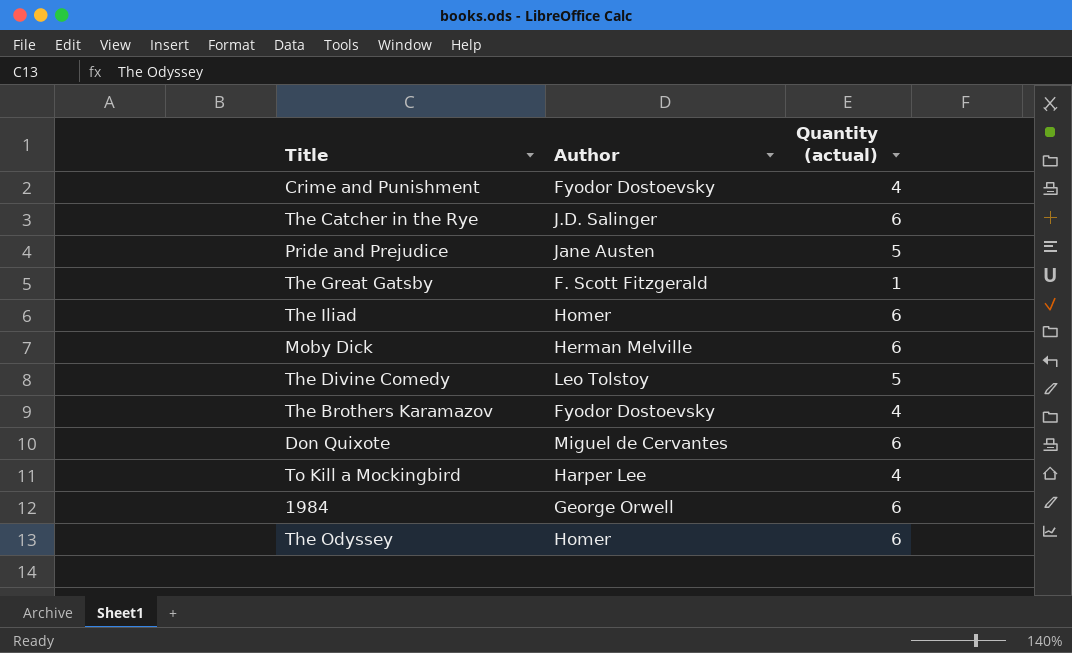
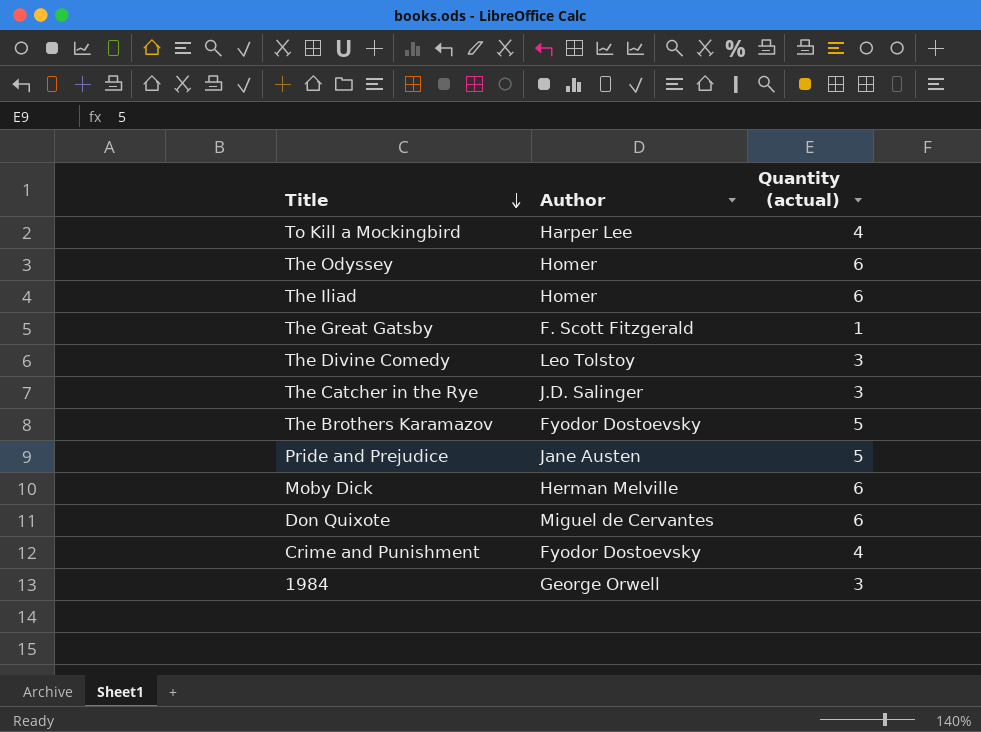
row order: none -> Title descending
The Divine Comedy | Quantity (actual): 5 -> 3
The Catcher in the Rye | Quantity (actual): 6 -> 3
The Brothers Karamazov | Quantity (actual): 4 -> 5
1984 | Quantity (actual): 6 -> 3

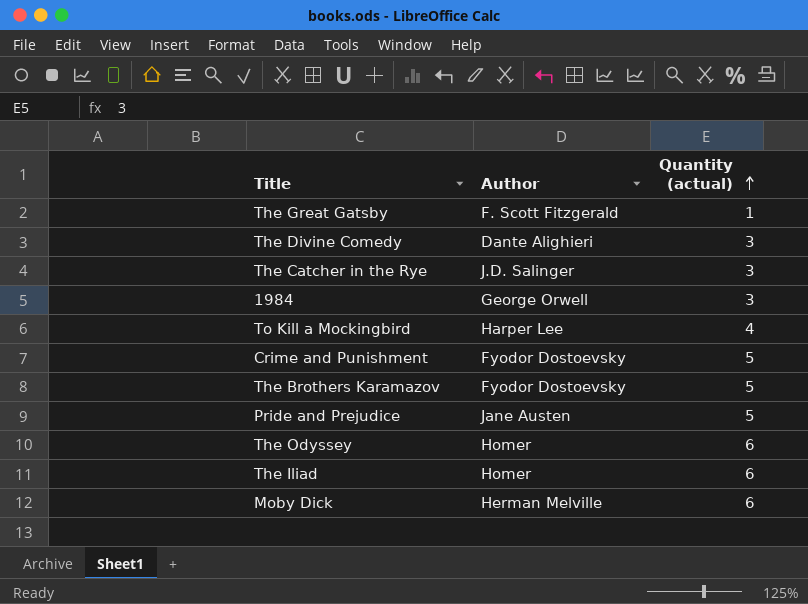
row order: Title descending -> Quantity (actual) ascending
row Don Quixote: Miguel de Cervantes | 6 -> none
The Divine Comedy | Author: Leo Tolstoy -> Dante Alighieri
Crime and Punishment | Quantity (actual): 4 -> 5

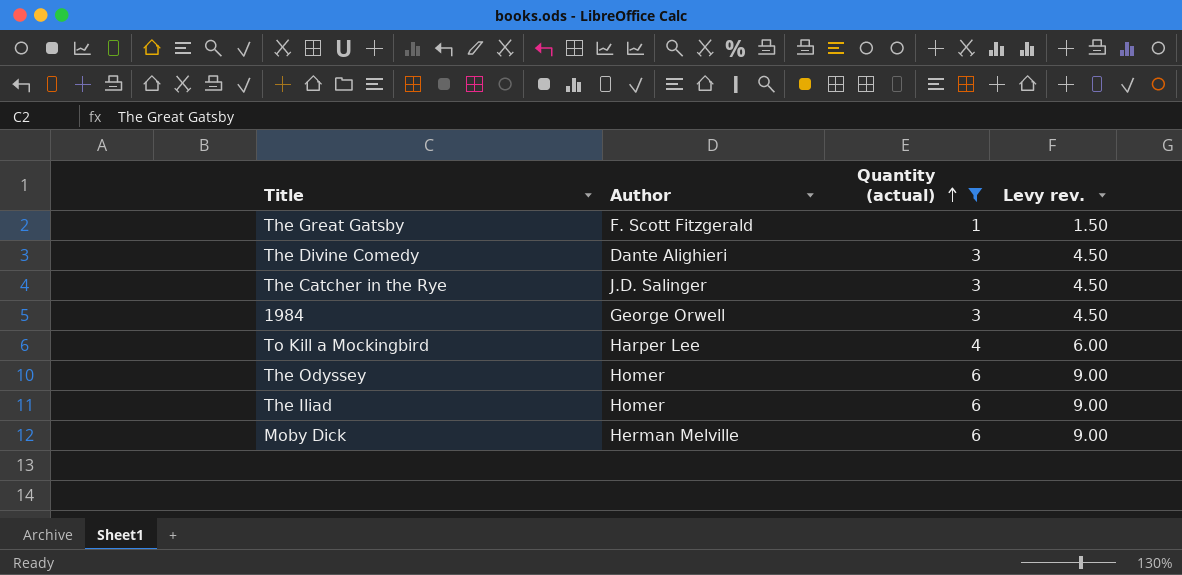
filter: none -> Quantity (actual) != 5
column Levy rev. | formula: none -> [Quantity (actual)] * 1.5

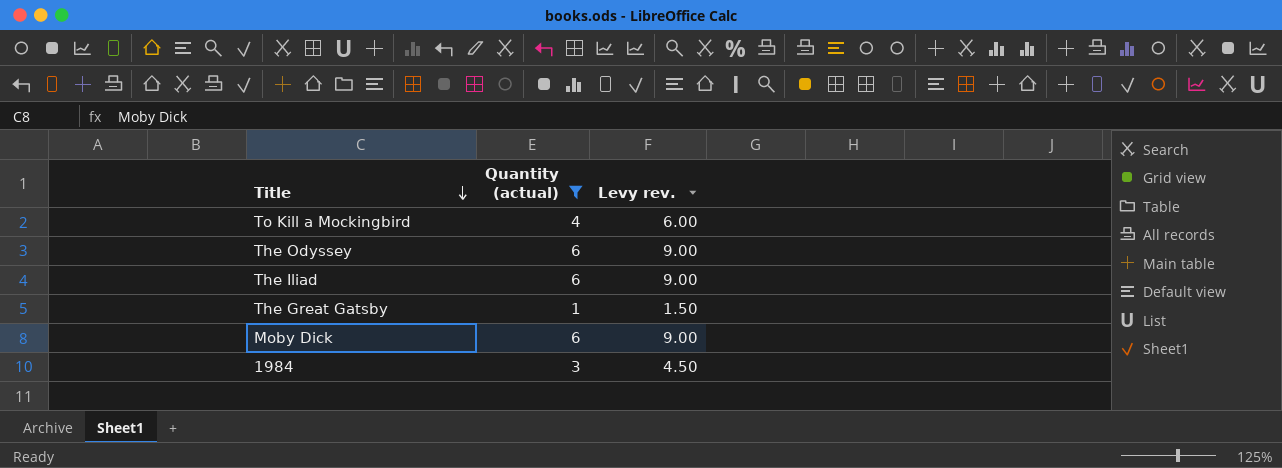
row order: Quantity (actual) ascending -> Title descending
column Author | position: 2 -> none
row The Divine Comedy: Dante Alighieri | 3 | 4.50 -> none
row The Catcher in the Rye: J.D. Salinger | 3 | 4.50 -> none

